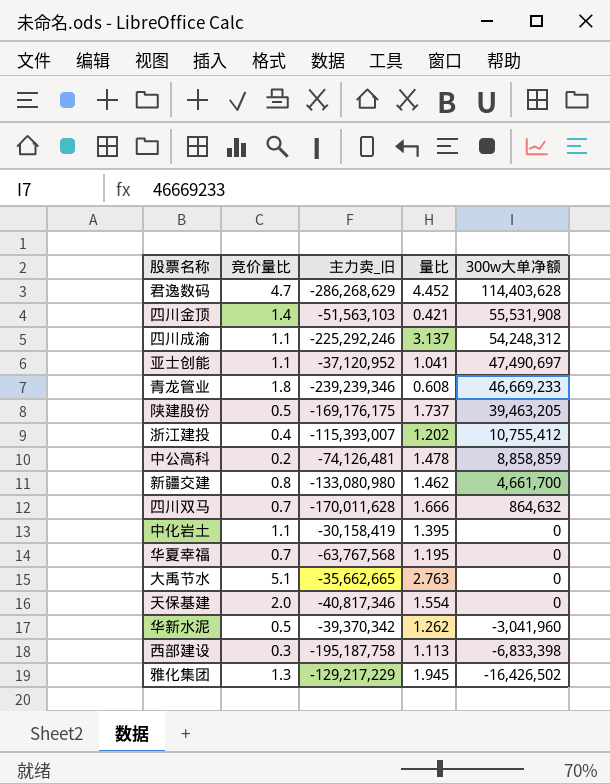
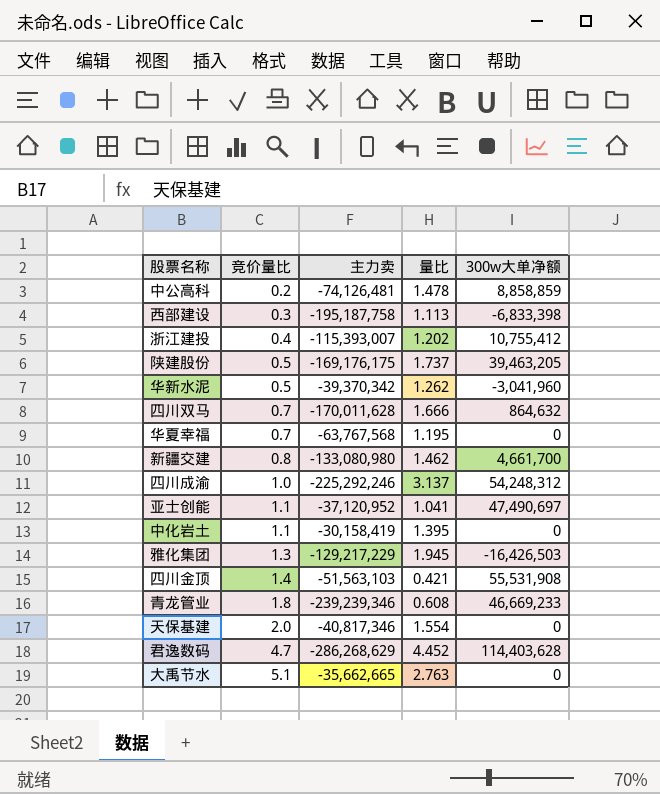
row order: 300w大单净额 descending -> 竞价量比 ascending
column name: 主力卖_旧 -> 主力卖
四川成渝 | 竞价量比: 1.1 -> 1.0
雅化集团 | 300w大单净额: -16,426,502 -> -16,426,503

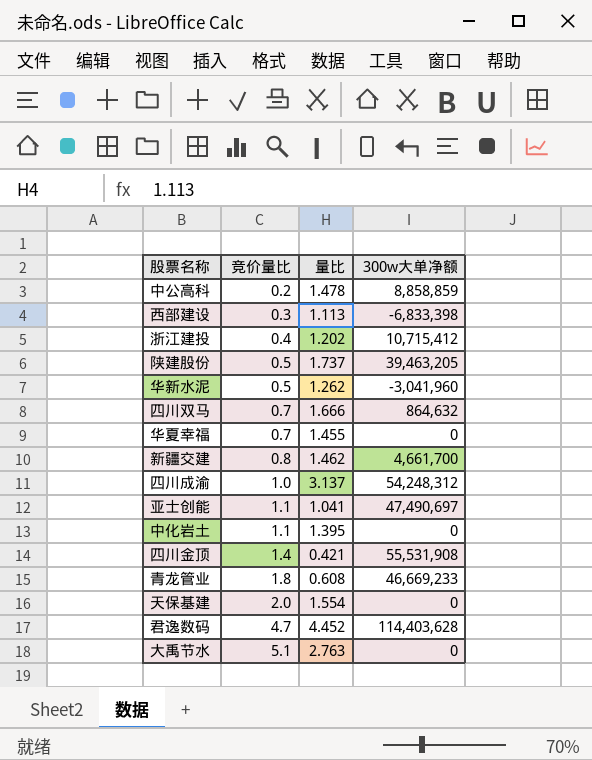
column 主力卖 | position: 3 -> none
row 雅化集团: 1.3 | -129,217,229 | 1.945 | -16,426,503 -> none
浙江建投 | 300w大单净额: 10,755,412 -> 10,715,412
华夏幸福 | 量比: 1.195 -> 1.455

